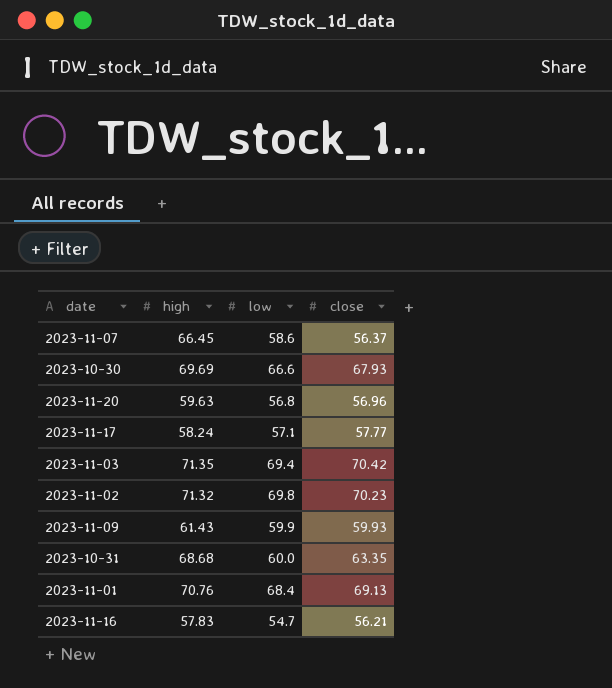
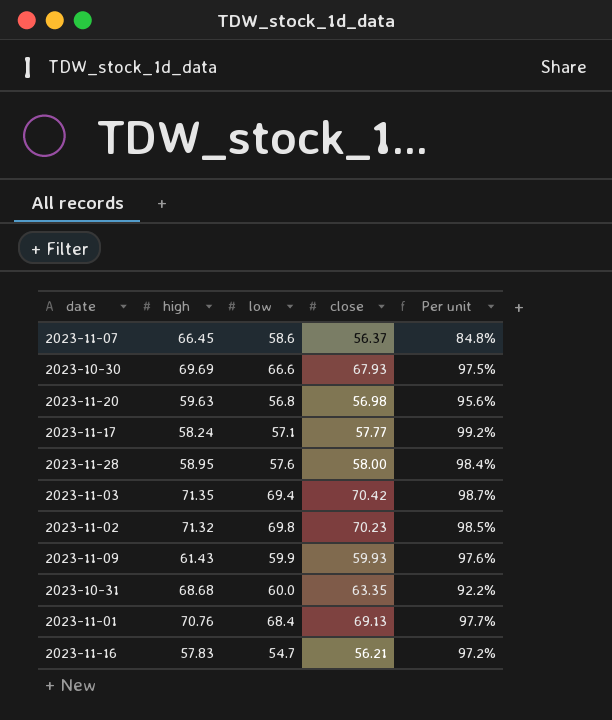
column Per unit | formula: none -> [close] / [high]
2023-11-20 | close: 56.96 -> 56.98
row 2023-11-28: none -> 58.95 | 57.6 | 58.00 | 98.4%

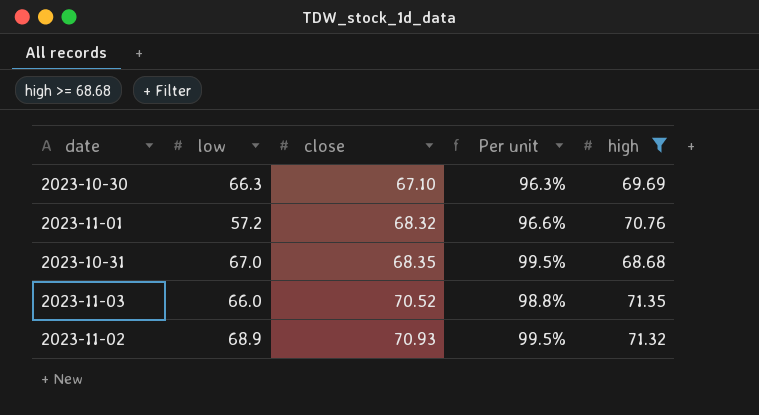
filter: none -> high >= 68.68
row order: none -> close ascending
column high | position: 2 -> 5
2023-10-30 | low: 66.6 -> 66.3
2023-10-30 | close: 67.93 -> 67.10
2023-10-30 | Per unit: 97.5% -> 96.3%
2023-11-01 | low: 68.4 -> 57.2
2023-11-01 | close: 69.13 -> 68.32
2023-11-01 | Per unit: 97.7% -> 96.6%
2023-10-31 | low: 60.0 -> 67.0
2023-10-31 | close: 63.35 -> 68.35
2023-10-31 | Per unit: 92.2% -> 99.5%
2023-11-03 | low: 69.4 -> 66.0
2023-11-03 | close: 70.42 -> 70.52
2023-11-03 | Per unit: 98.7% -> 98.8%
2023-11-02 | low: 69.8 -> 68.9
2023-11-02 | close: 70.23 -> 70.93
2023-11-02 | Per unit: 98.5% -> 99.5%

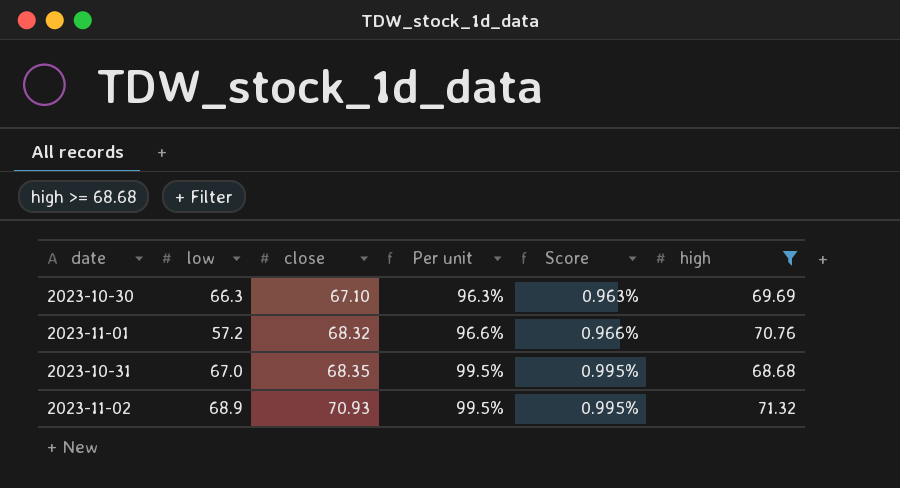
column Score | formula: none -> [Per unit] * 0.01
row 2023-11-03: 66.0 | 70.52 | 98.8% | 71.35 -> none

